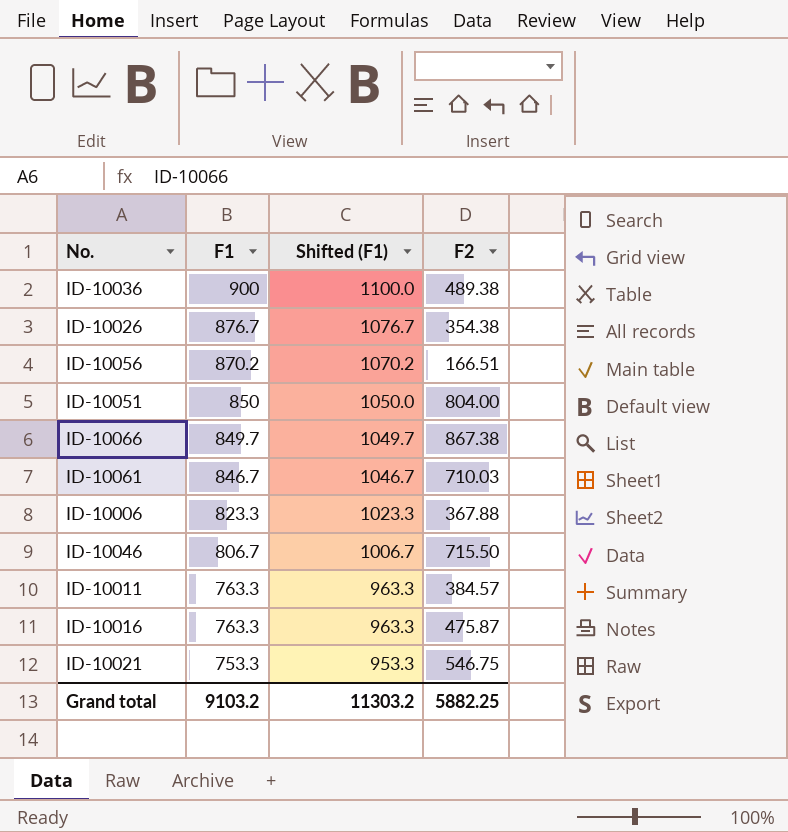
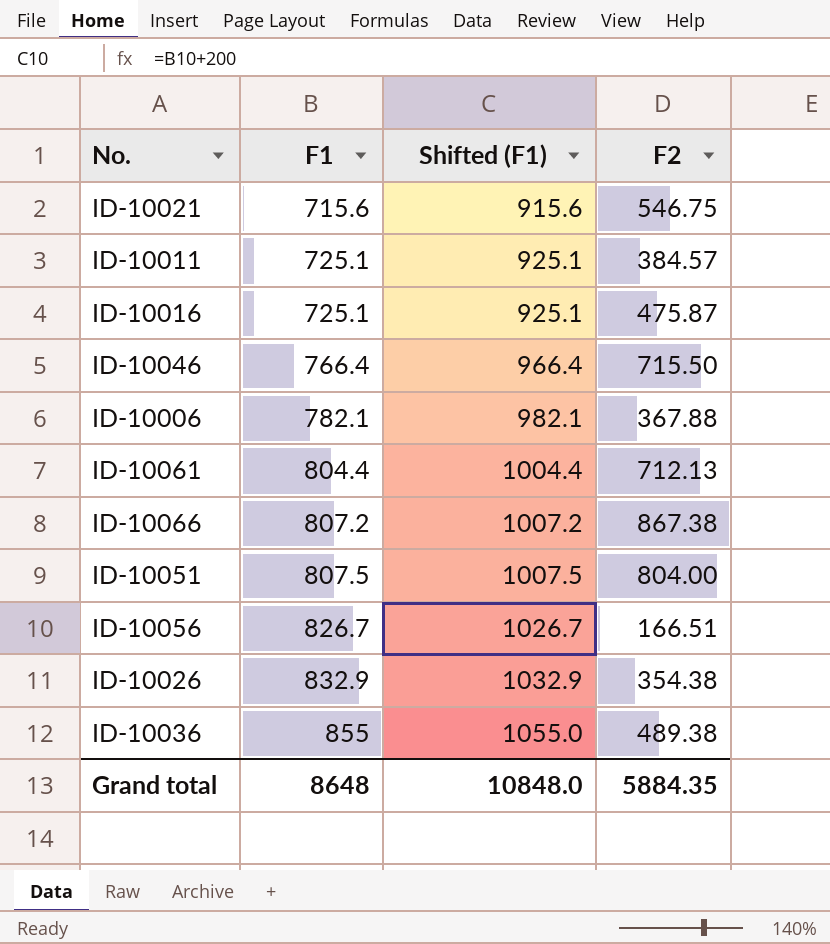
row order: F1 descending -> F1 ascending
ID-10021 | F1: 753.3 -> 715.6
ID-10021 | Shifted (F1): 953.3 -> 915.6
ID-10011 | F1: 763.3 -> 725.1
ID-10011 | Shifted (F1): 963.3 -> 925.1
ID-10016 | F1: 763.3 -> 725.1
ID-10016 | Shifted (F1): 963.3 -> 925.1
ID-10046 | F1: 806.7 -> 766.4
ID-10046 | Shifted (F1): 1006.7 -> 966.4
ID-10006 | F1: 823.3 -> 782.1
ID-10006 | Shifted (F1): 1023.3 -> 982.1
ID-10061 | F1: 846.7 -> 804.4
ID-10061 | Shifted (F1): 1046.7 -> 1004.4
ID-10061 | F2: 710.03 -> 712.13
ID-10066 | F1: 849.7 -> 807.2
ID-10066 | Shifted (F1): 1049.7 -> 1007.2
ID-10051 | F1: 850 -> 807.5
ID-10051 | Shifted (F1): 1050.0 -> 1007.5
ID-10056 | F1: 870.2 -> 826.7
ID-10056 | Shifted (F1): 1070.2 -> 1026.7
ID-10026 | F1: 876.7 -> 832.9
ID-10026 | Shifted (F1): 1076.7 -> 1032.9
ID-10036 | F1: 900 -> 855
ID-10036 | Shifted (F1): 1100.0 -> 1055.0
Grand total | F1: 9103.2 -> 8648
Grand total | Shifted (F1): 11303.2 -> 10848.0
Grand total | F2: 5882.25 -> 5884.35

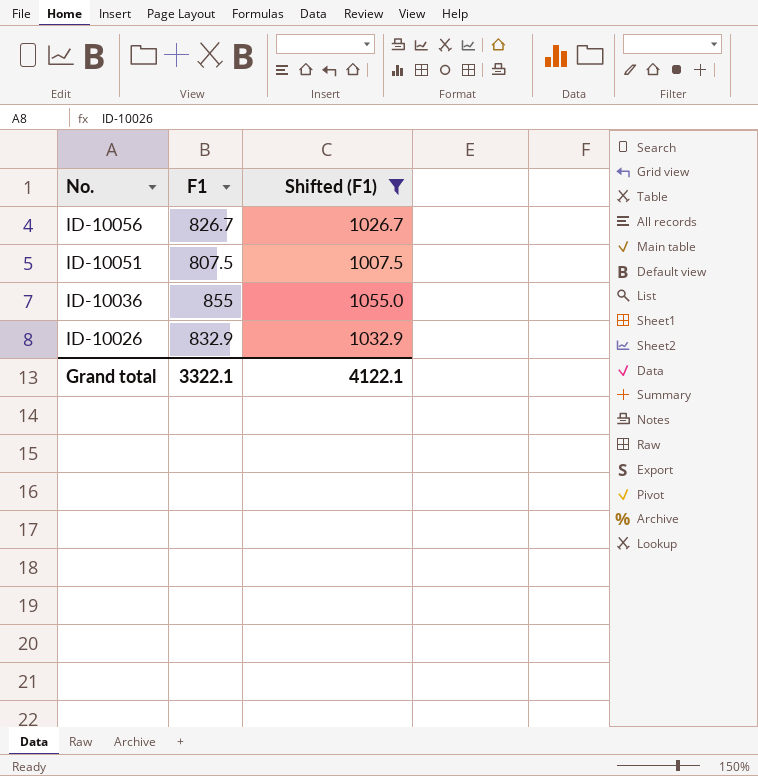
filter: none -> Shifted (F1) >= 1007.5
row order: F1 ascending -> No. descending
column F2 | position: 4 -> none
Grand total | F1: 8648 -> 3322.1
Grand total | Shifted (F1): 10848.0 -> 4122.1

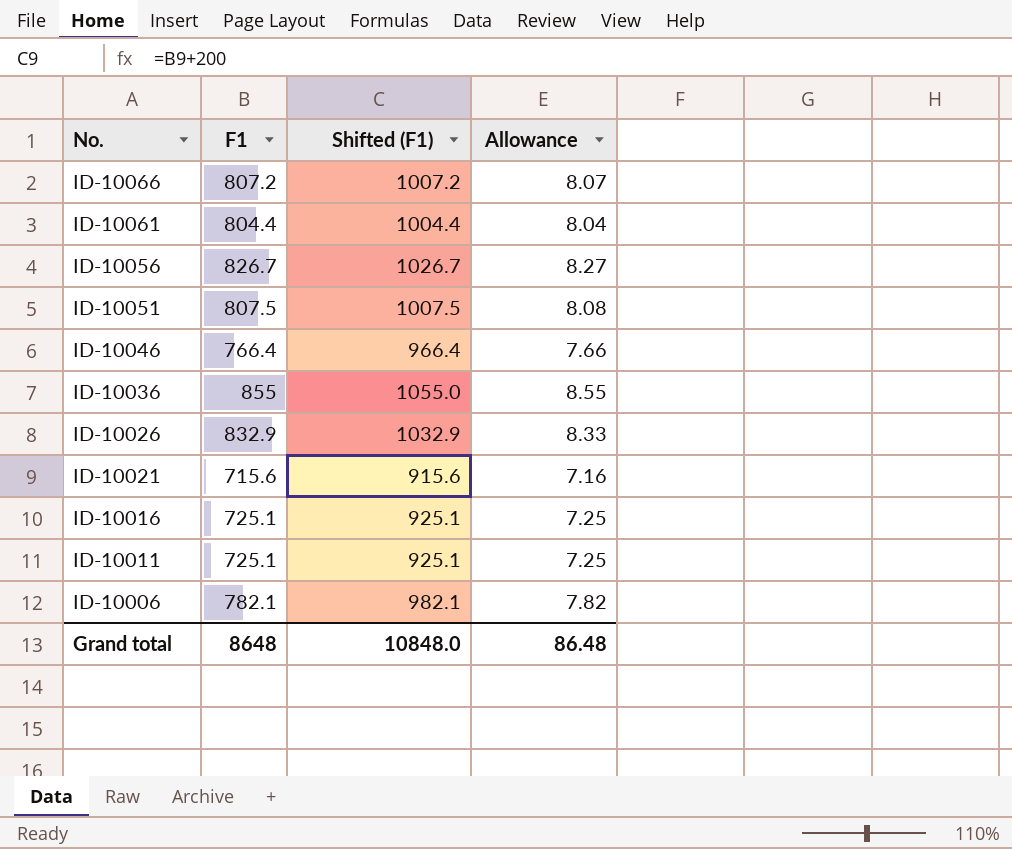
filter: Shifted (F1) >= 1007.5 -> none
column Allowance | formula: none -> [F1] * 0.01
Grand total | F1: 3322.1 -> 8648
Grand total | Shifted (F1): 4122.1 -> 10848.0

